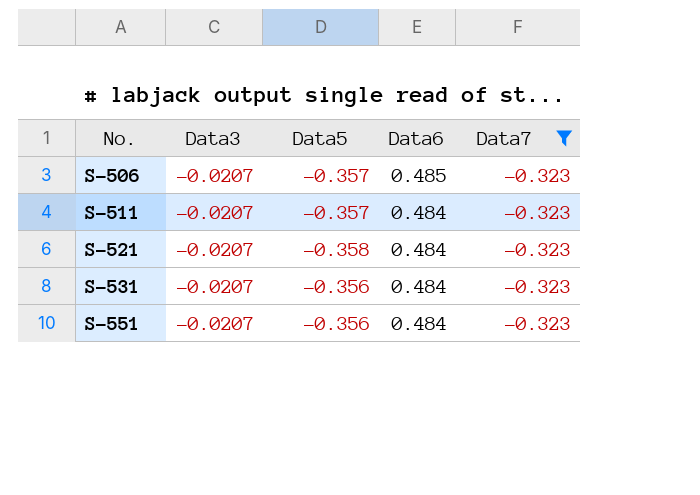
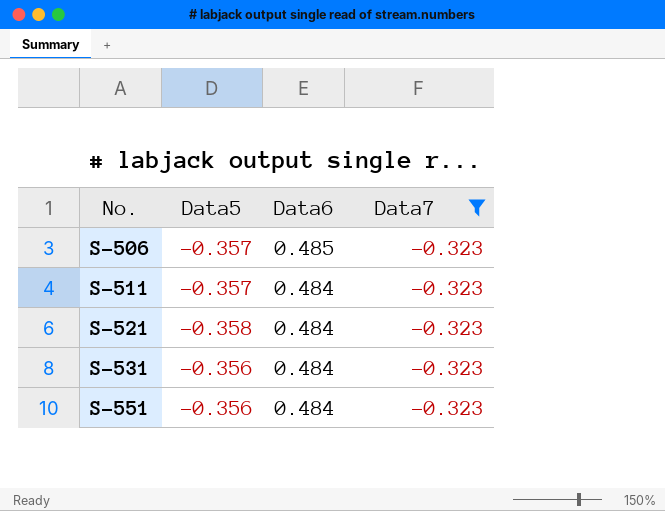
column Data3 | position: 2 -> none

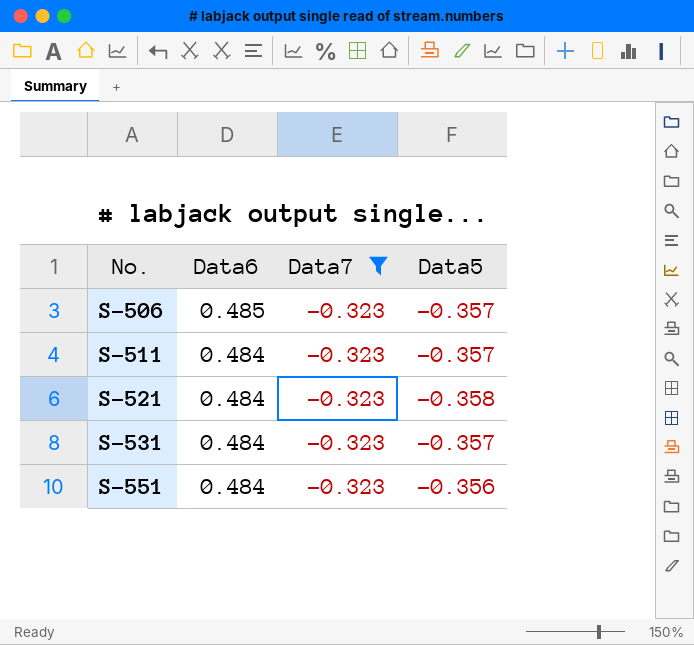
column Data5 | position: 2 -> 4
S-531 | Data5: -0.356 -> -0.357

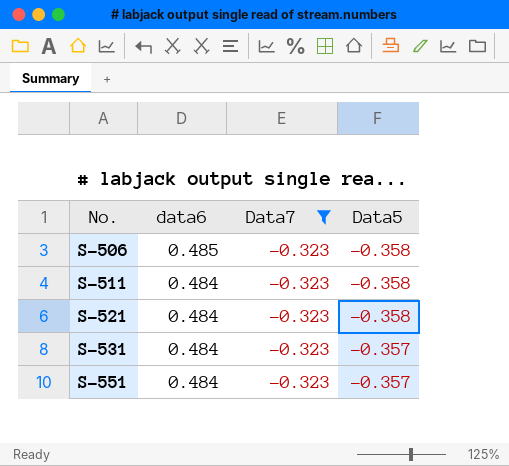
column name: Data6 -> data6
S-506 | Data5: -0.357 -> -0.358
S-511 | Data5: -0.357 -> -0.358
S-551 | Data5: -0.356 -> -0.357

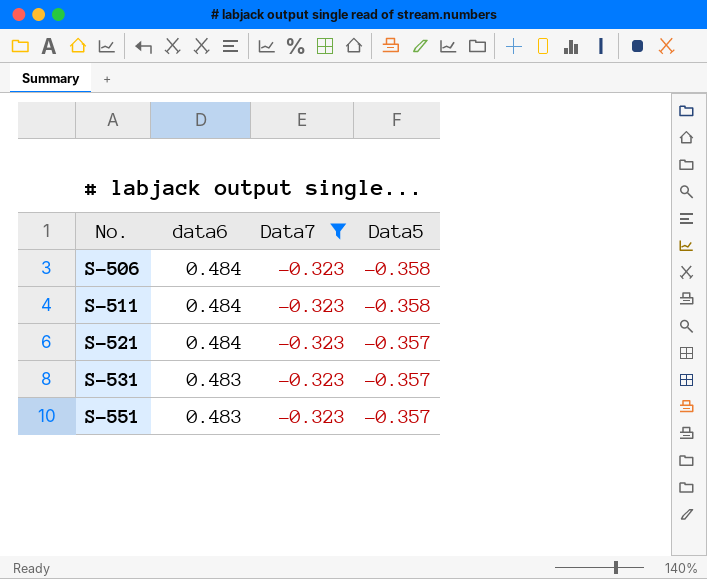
S-506 | data6: 0.485 -> 0.484
S-521 | Data5: -0.358 -> -0.357
S-531 | data6: 0.484 -> 0.483
S-551 | data6: 0.484 -> 0.483

